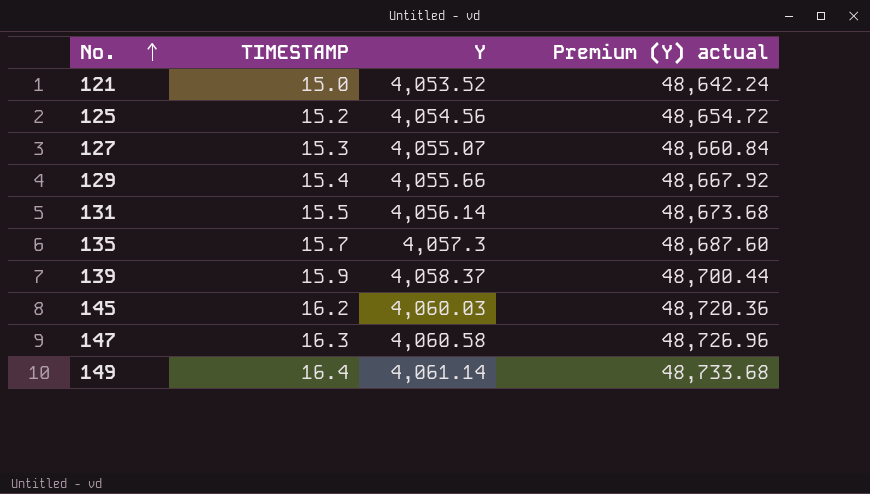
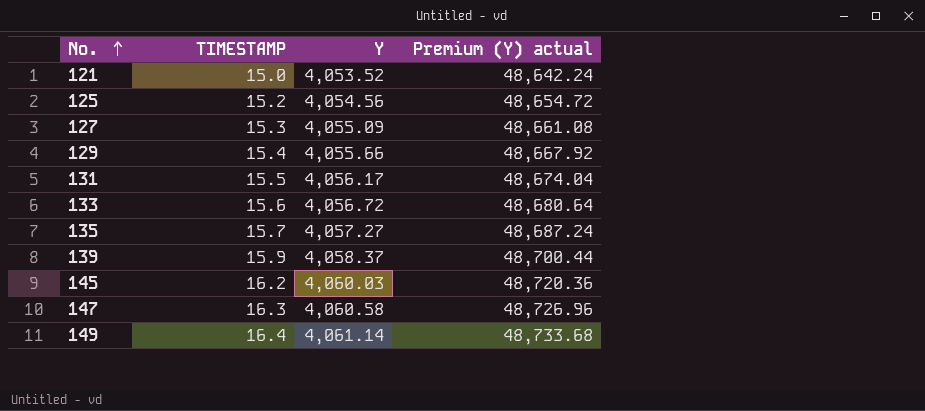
127 | Y: 4,055.07 -> 4,055.09
127 | Premium (Y) actual: 48,660.84 -> 48,661.08
131 | Y: 4,056.14 -> 4,056.17
131 | Premium (Y) actual: 48,673.68 -> 48,674.04
row 133: none -> 15.6 | 4,056.72 | 48,680.64
135 | Y: 4,057.3 -> 4,057.27
135 | Premium (Y) actual: 48,687.60 -> 48,687.24

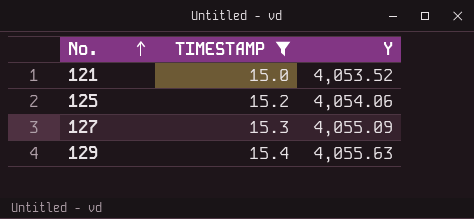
filter: none -> TIMESTAMP <= 15.4
column Premium (Y) actual | formula: [Y] * 12 -> none
125 | Y: 4,054.56 -> 4,054.06
129 | Y: 4,055.66 -> 4,055.63

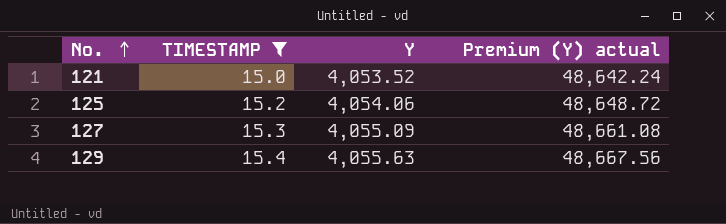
column Premium (Y) actual | formula: none -> [Y] * 12

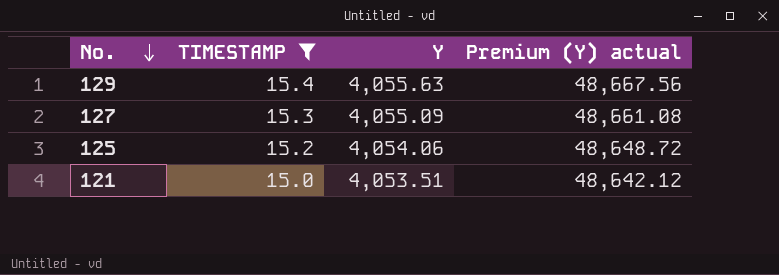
row order: No. ascending -> No. descending
121 | Y: 4,053.52 -> 4,053.51
121 | Premium (Y) actual: 48,642.24 -> 48,642.12

